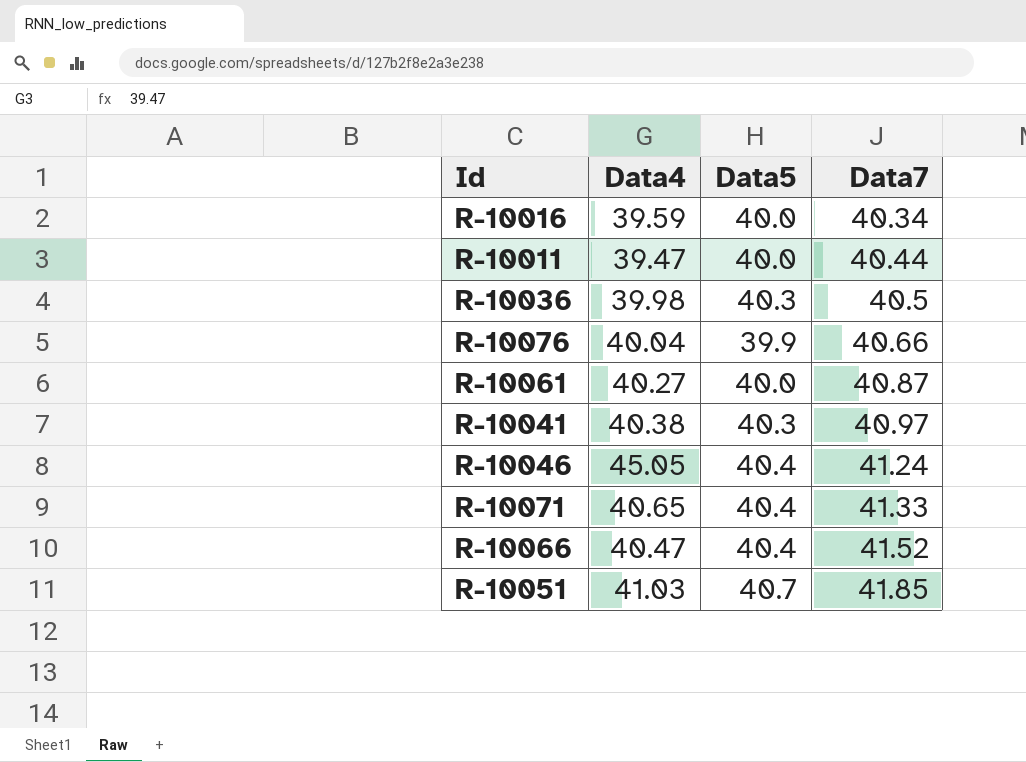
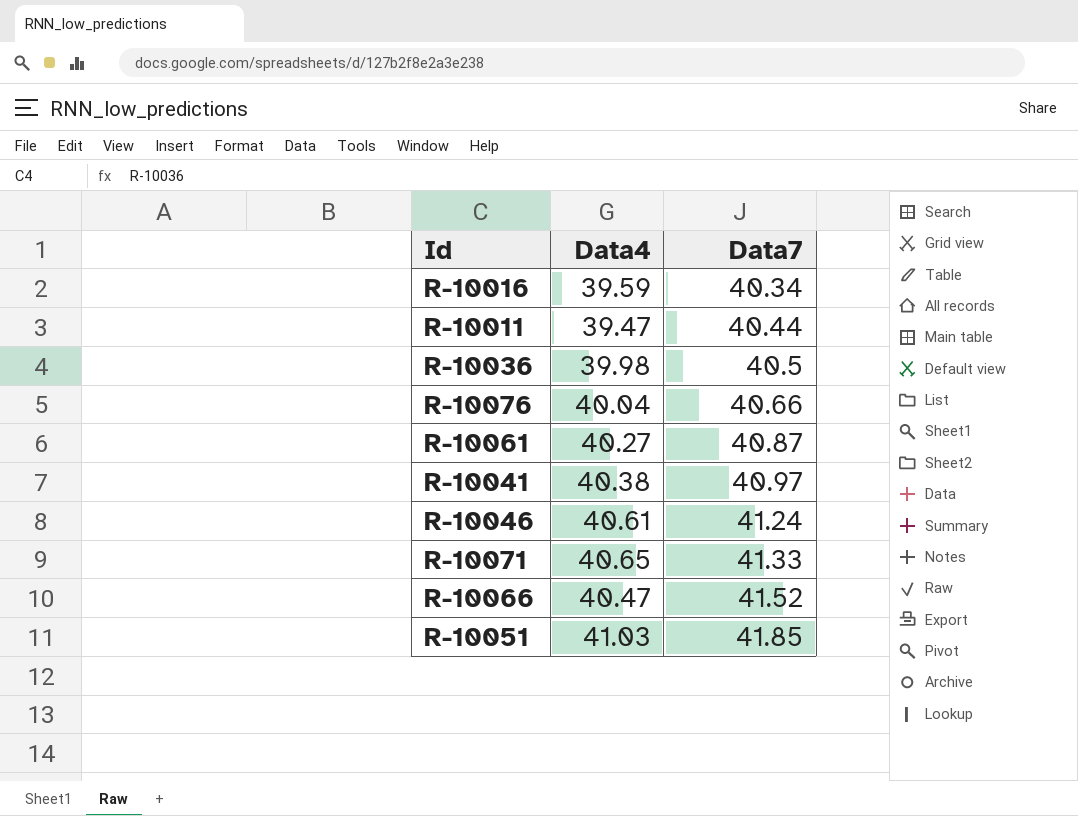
column Data5 | position: 3 -> none
R-10046 | Data4: 45.05 -> 40.61

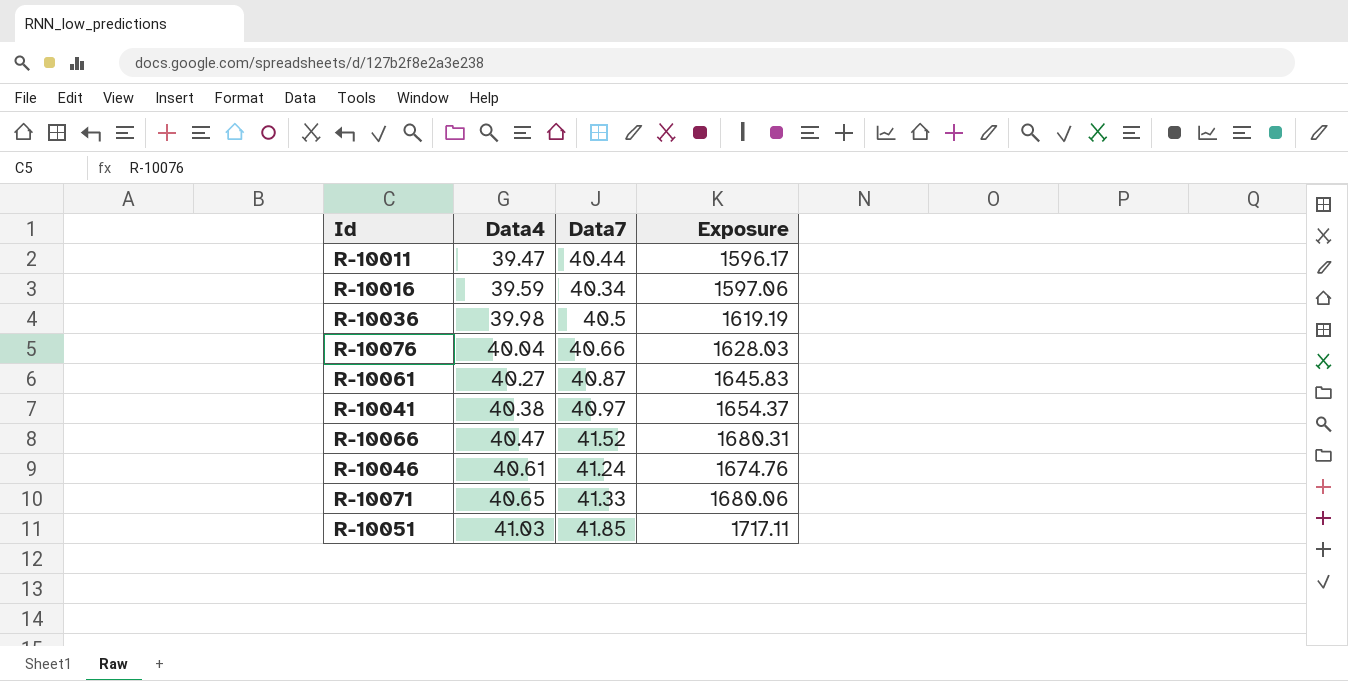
row order: Data7 ascending -> Data4 ascending
column Exposure | formula: none -> [Data4] * [Data7]

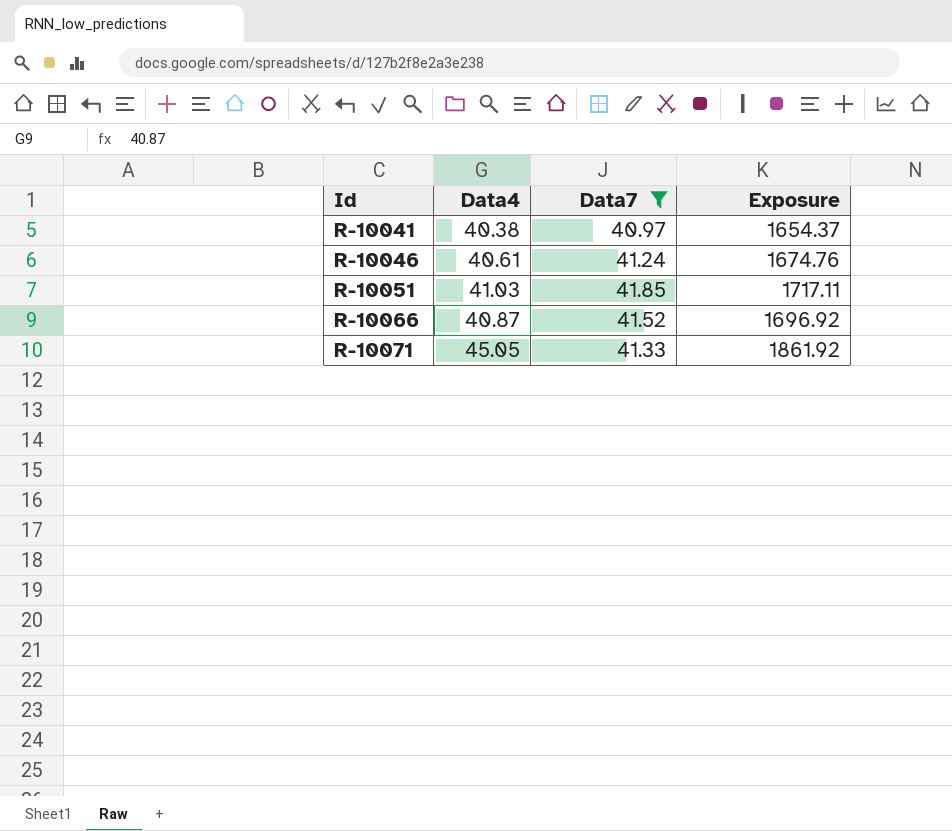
filter: none -> Data7 >= 40.97
row order: Data4 ascending -> Id ascending
R-10066 | Data4: 40.47 -> 40.87
R-10066 | Exposure: 1680.31 -> 1696.92
R-10071 | Data4: 40.65 -> 45.05
R-10071 | Exposure: 1680.06 -> 1861.92

